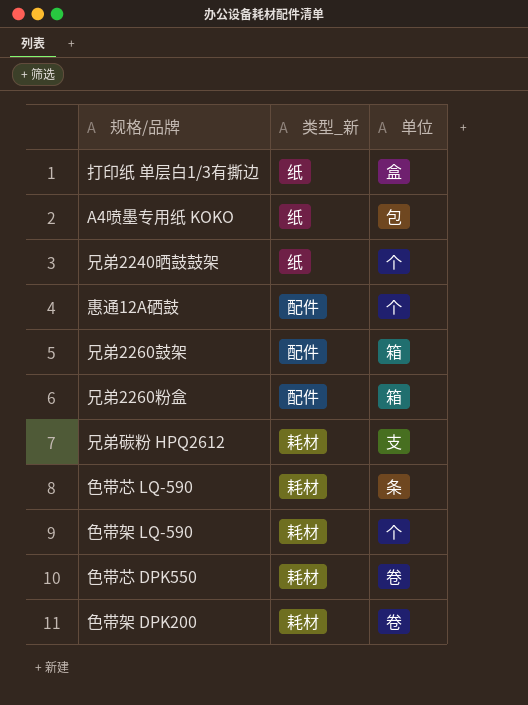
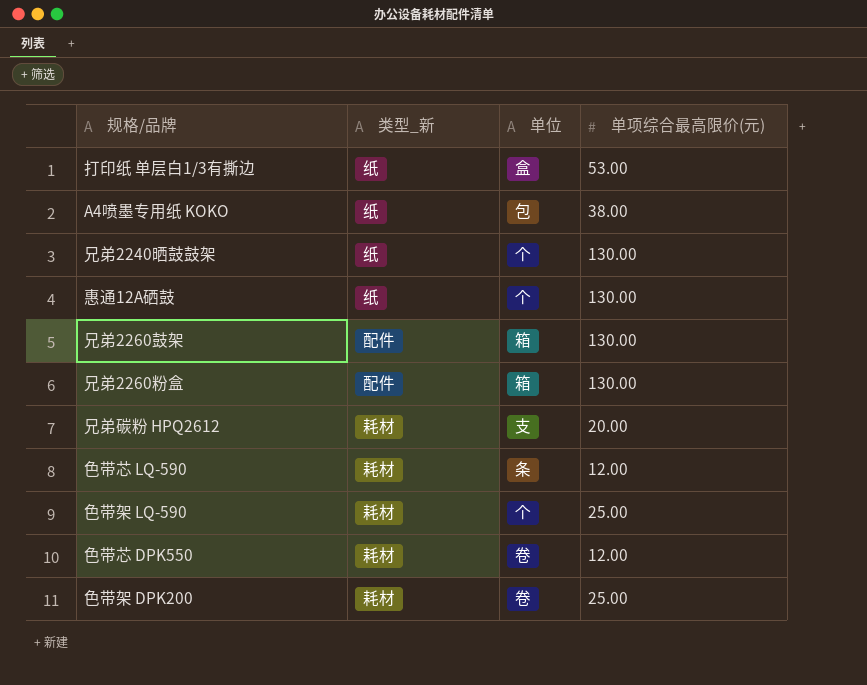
column 单项综合最高限价(元) | position: none -> 4
惠通12A硒鼓 | 类型_新: 配件 -> 纸

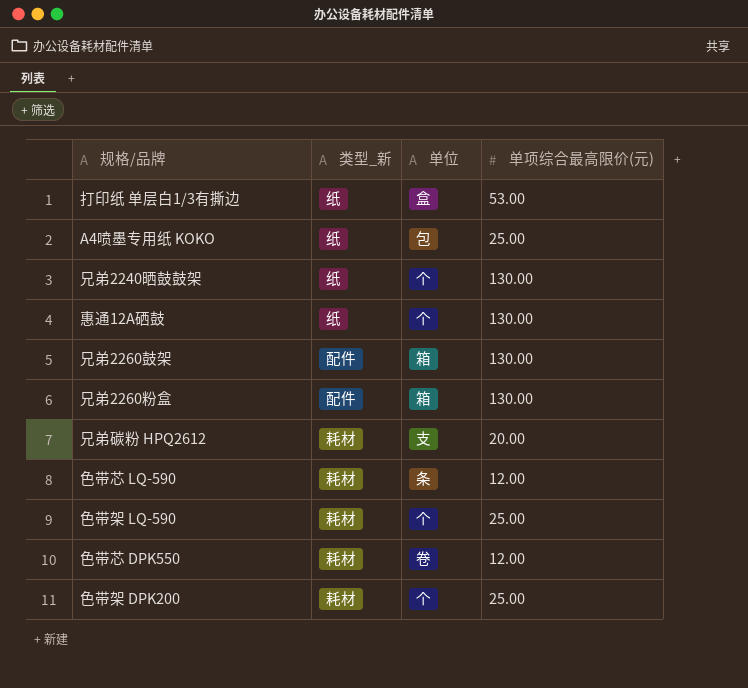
A4喷墨专用纸 KOKO | 单项综合最高限价(元): 38.00 -> 25.00
色带架 DPK200 | 单位: 卷 -> 个

